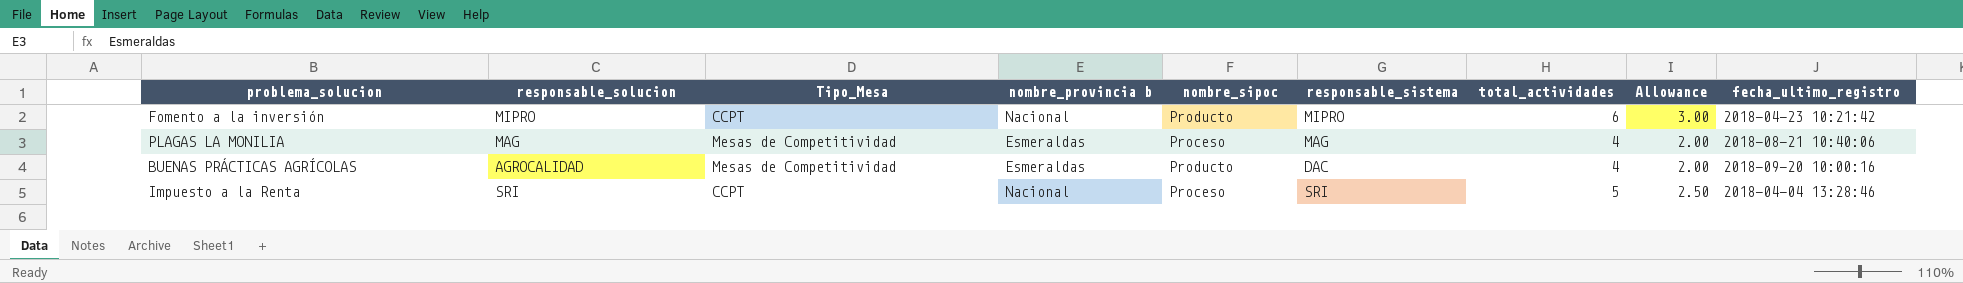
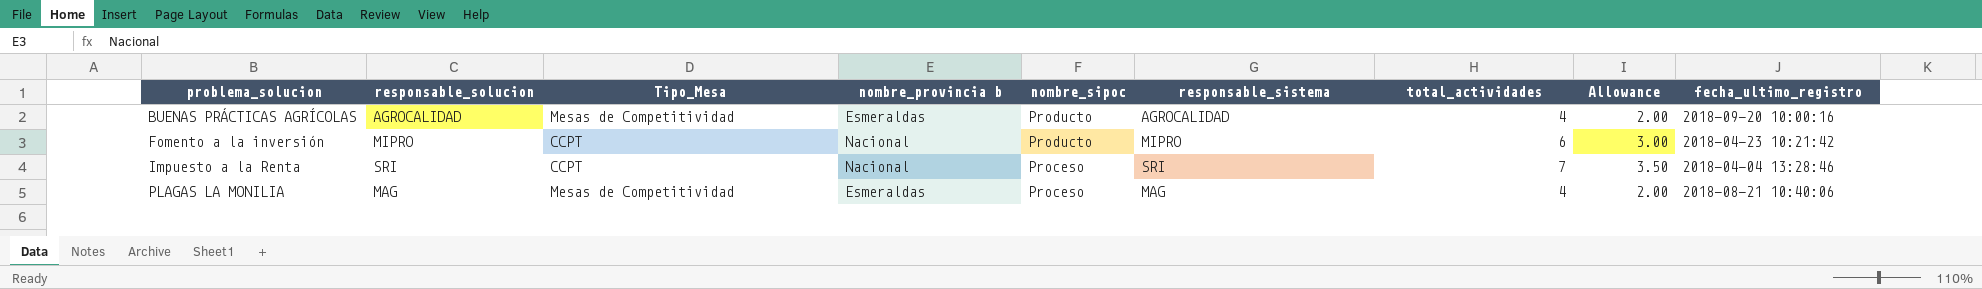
row order: none -> problema_solucion ascending
BUENAS PRÁCTICAS AGRÍCOLAS | responsable_sistema: DAC -> AGROCALIDAD
Impuesto a la Renta | total_actividades: 5 -> 7
Impuesto a la Renta | Allowance: 2.50 -> 3.50

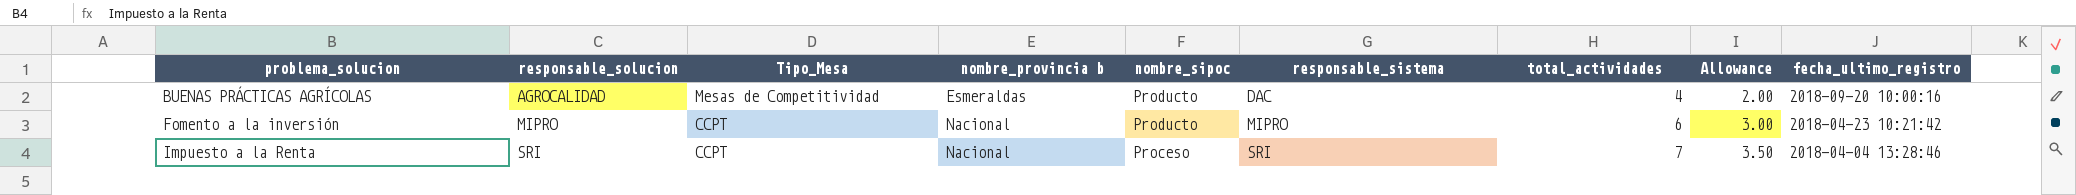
row PLAGAS LA MONILIA: MAG | Mesas de Competitividad | Esmeraldas | Proceso | MAG | 4 | 2.00 | 2018-08-21 10:40:06 -> none
BUENAS PRÁCTICAS AGRÍCOLAS | responsable_sistema: AGROCALIDAD -> DAC

